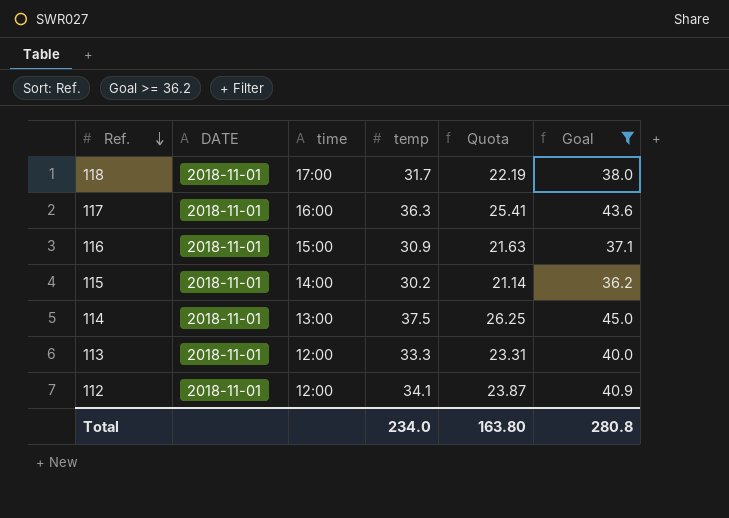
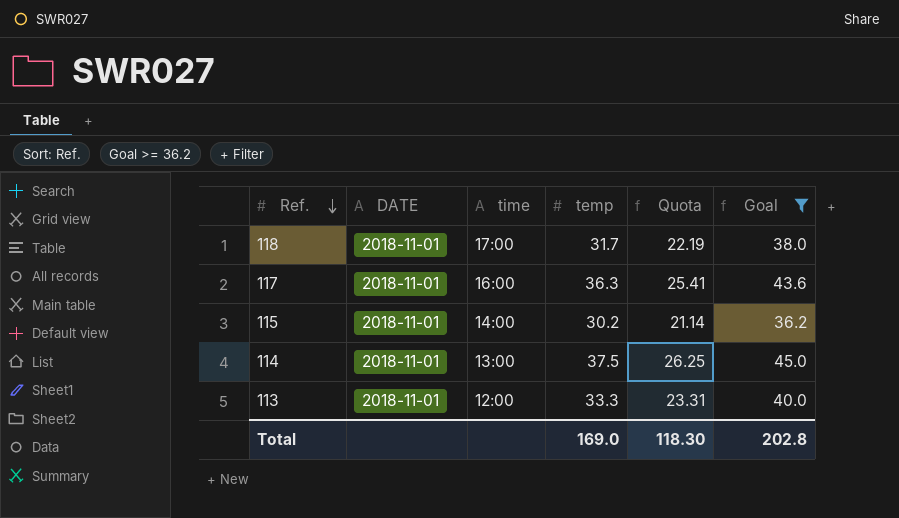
row 116: 2018-11-01 | 15:00 | 30.9 | 21.63 | 37.1 -> none
row 112: 2018-11-01 | 12:00 | 34.1 | 23.87 | 40.9 -> none
Total | temp: 234.0 -> 169.0
Total | Quota: 163.80 -> 118.30
Total | Goal: 280.8 -> 202.8

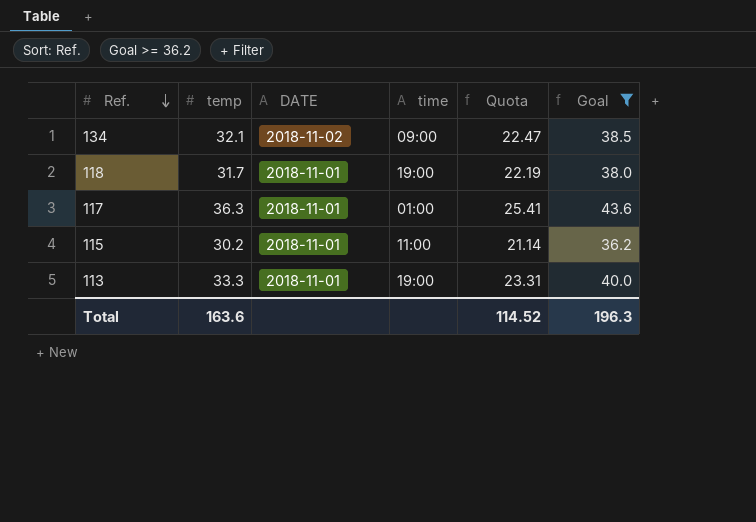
column temp | position: 4 -> 2
row 114: 2018-11-01 | 13:00 | 37.5 | 26.25 | 45.0 -> none
row 134: none -> 32.1 | 2018-11-02 | 09:00 | 22.47 | 38.5
118 | time: 17:00 -> 19:00
117 | time: 16:00 -> 01:00
115 | time: 14:00 -> 11:00
113 | time: 12:00 -> 19:00
Total | temp: 169.0 -> 163.6
Total | Quota: 118.30 -> 114.52
Total | Goal: 202.8 -> 196.3

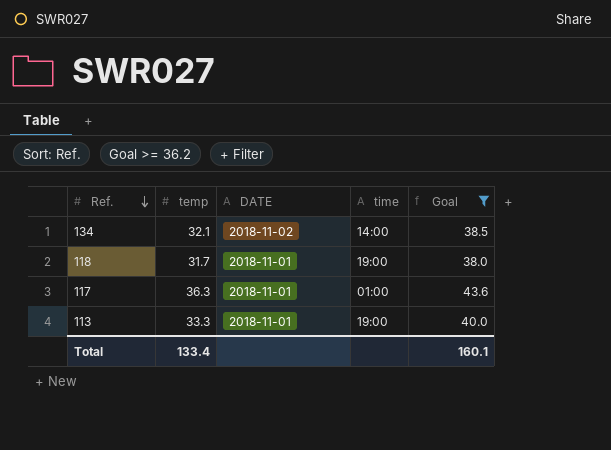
column Quota | formula: [temp] * 0.7 -> none
row 115: 30.2 | 2018-11-01 | 11:00 | 21.14 | 36.2 -> none
134 | time: 09:00 -> 14:00
Total | temp: 163.6 -> 133.4
Total | Goal: 196.3 -> 160.1

